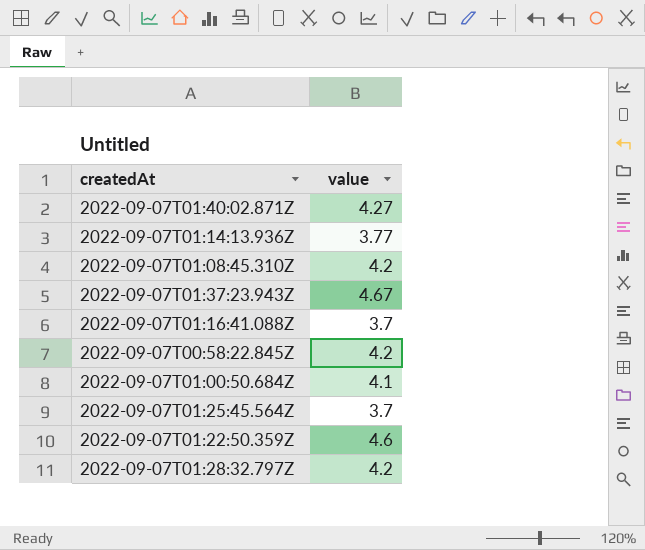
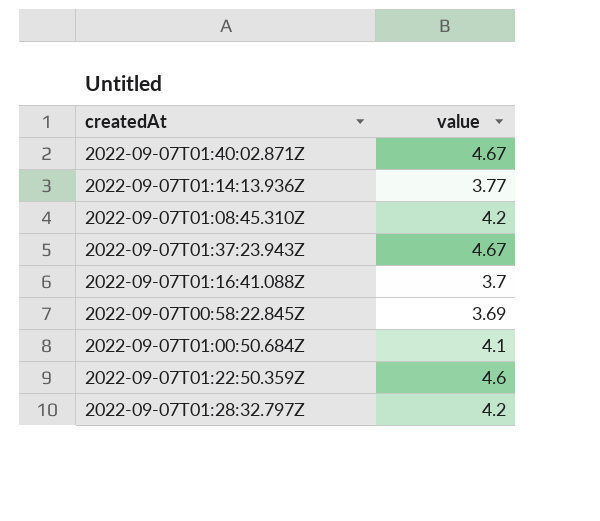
row 2022-09-07T01:25:45.564Z: 3.7 -> none
2022-09-07T01:40:02.871Z | value: 4.27 -> 4.67
2022-09-07T00:58:22.845Z | value: 4.2 -> 3.69

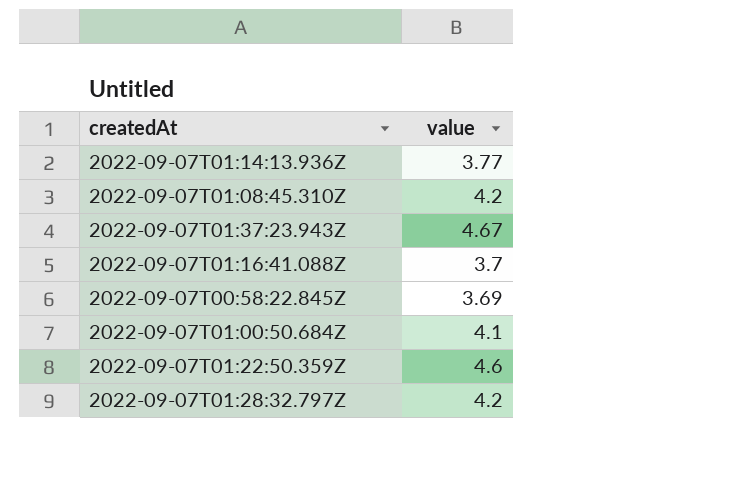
row 2022-09-07T01:40:02.871Z: 4.67 -> none

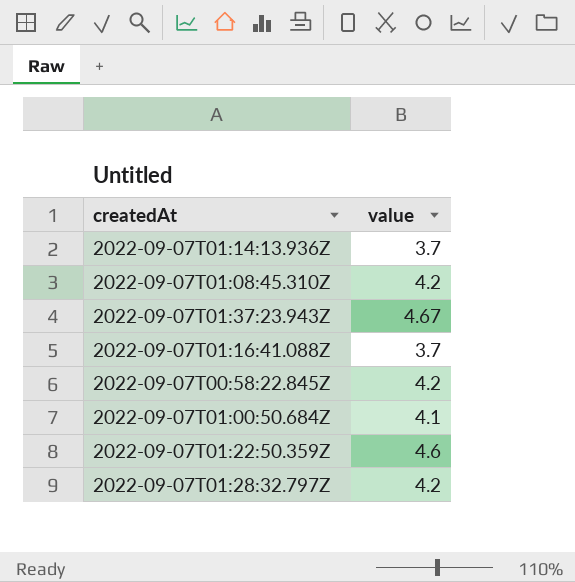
2022-09-07T01:14:13.936Z | value: 3.77 -> 3.7
2022-09-07T00:58:22.845Z | value: 3.69 -> 4.2

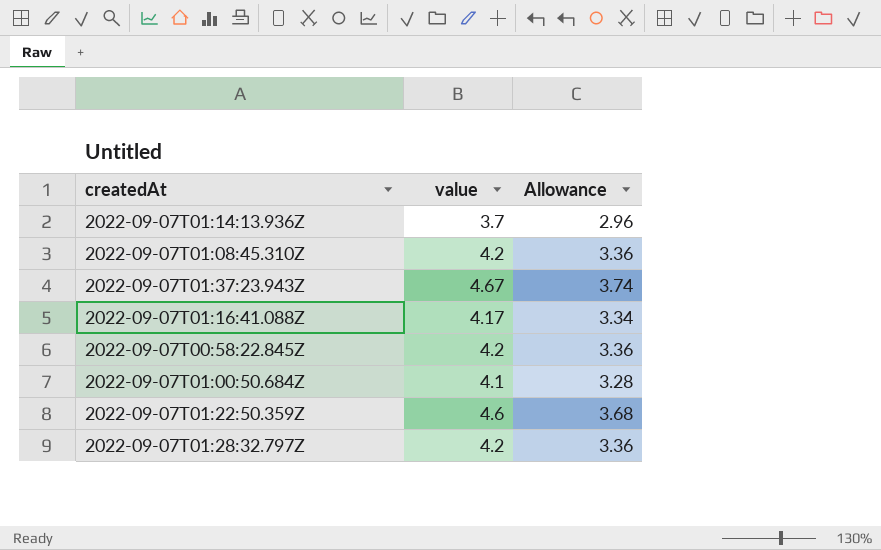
column Allowance | formula: none -> [value] * 0.8
2022-09-07T01:16:41.088Z | value: 3.7 -> 4.17

